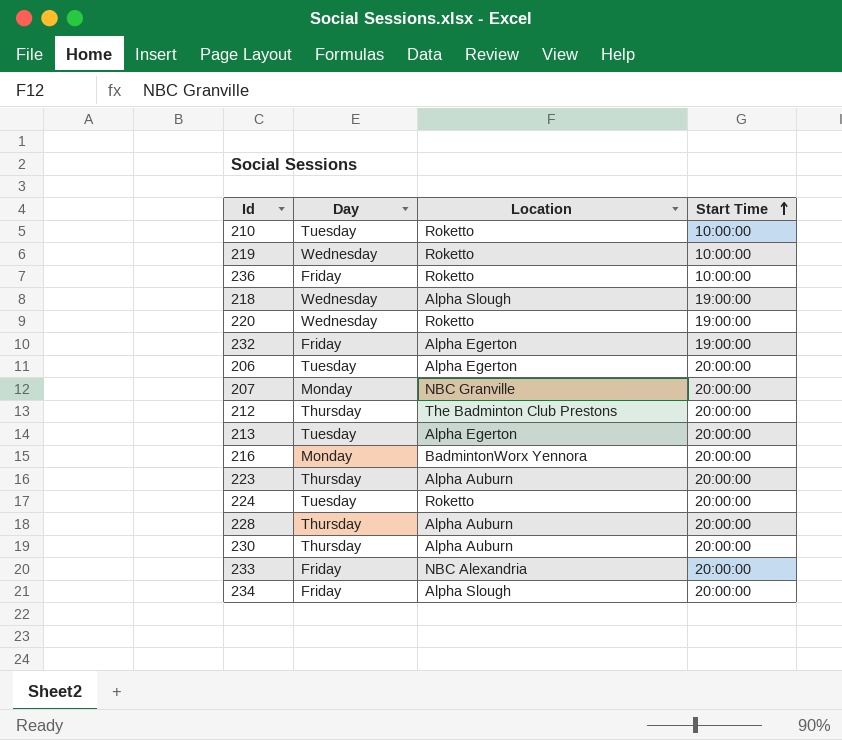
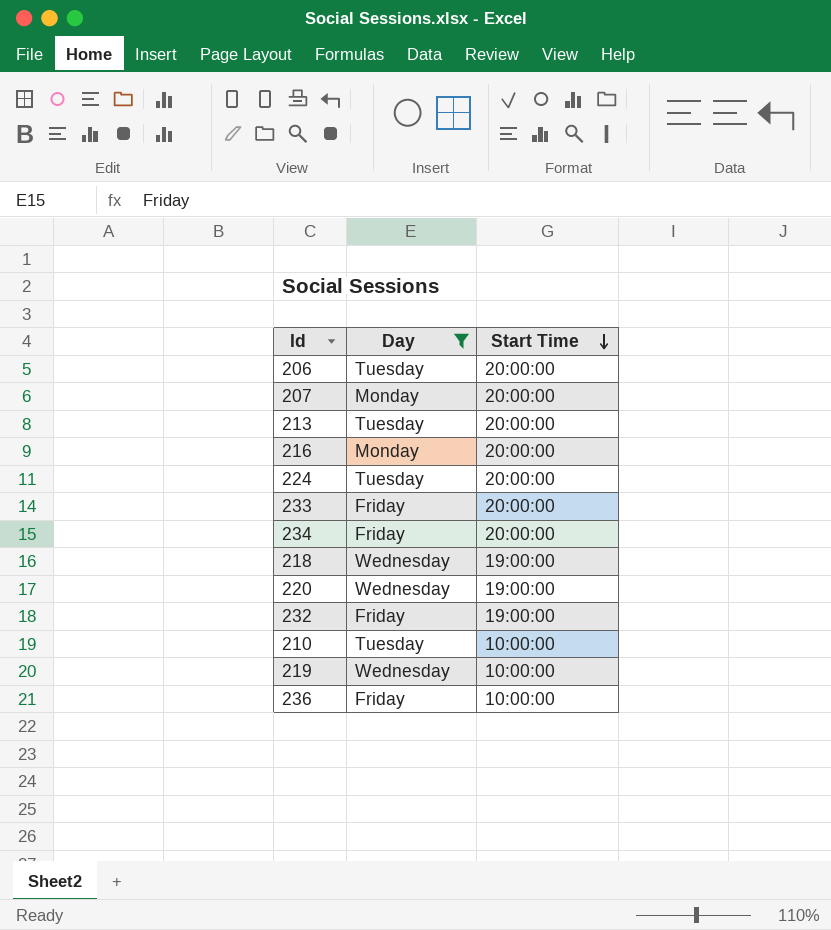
filter: none -> Day != Thursday
row order: Start Time ascending -> Start Time descending
column Location | position: 3 -> none

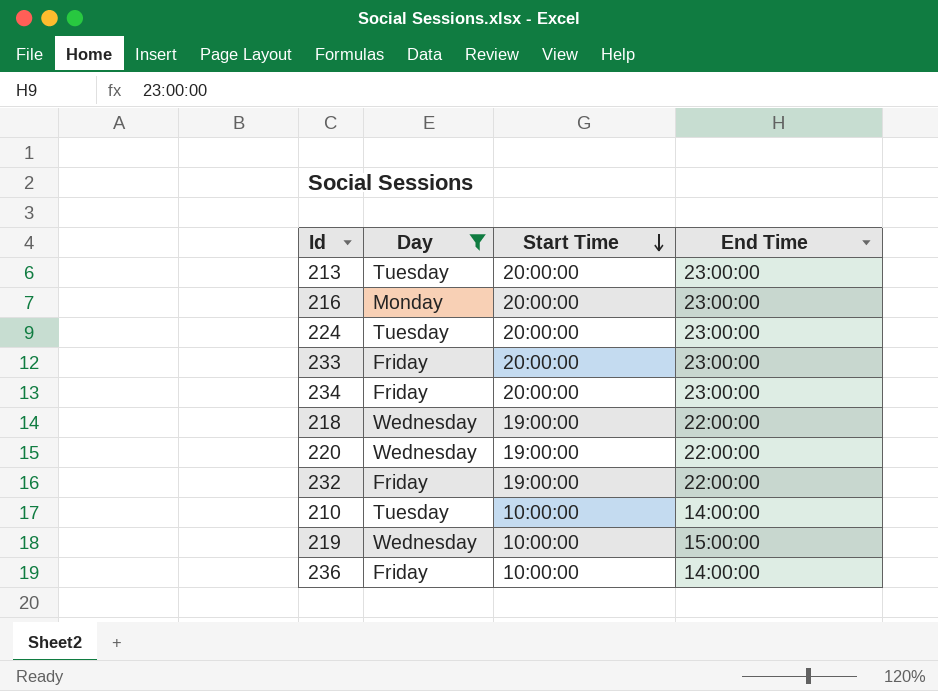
column End Time | position: none -> 4
row 206: Tuesday | 20:00:00 -> none
row 207: Monday | 20:00:00 -> none

